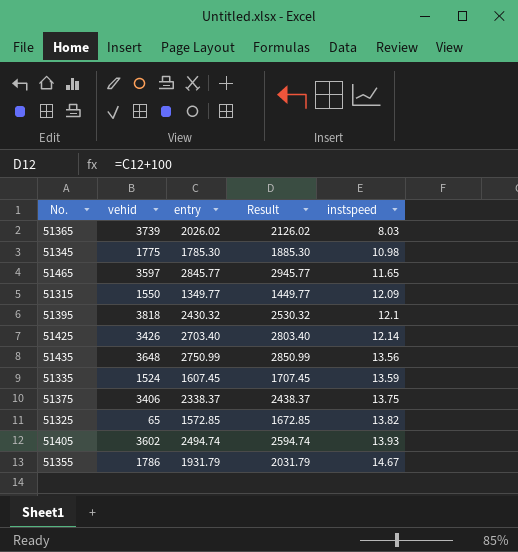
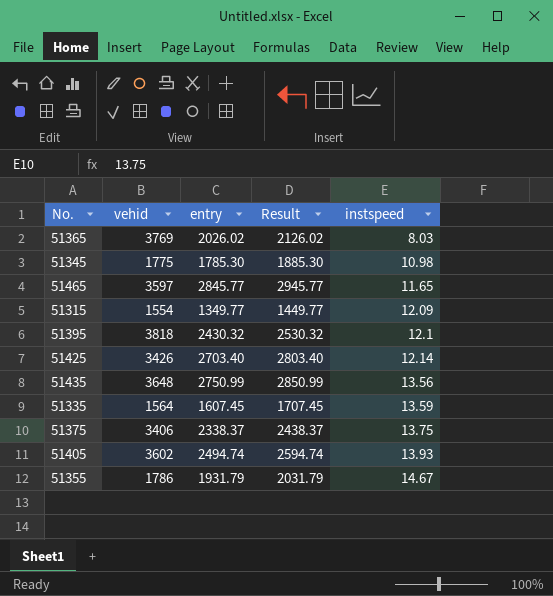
row 51325: 65 | 1572.85 | 1672.85 | 13.82 -> none
51365 | vehid: 3739 -> 3769
51315 | vehid: 1550 -> 1554
51335 | vehid: 1524 -> 1564

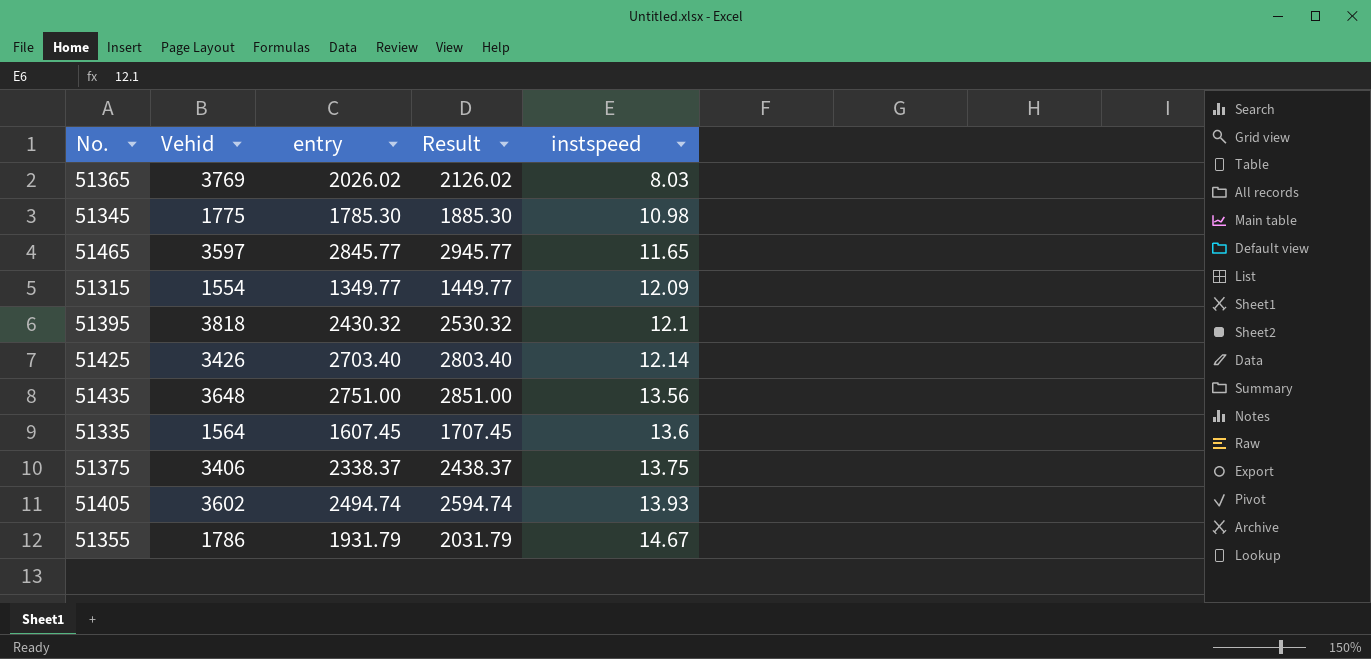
column name: vehid -> Vehid
51435 | entry: 2750.99 -> 2751.00
51435 | Result: 2850.99 -> 2851.00
51335 | instspeed: 13.59 -> 13.6

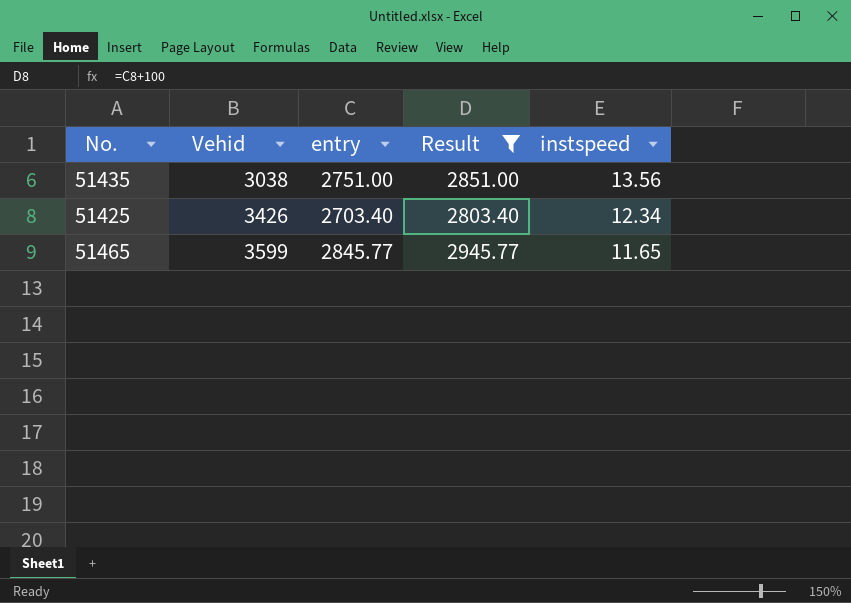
filter: none -> Result >= 2803.40
row order: instspeed ascending -> Vehid ascending
51435 | Vehid: 3648 -> 3038
51425 | instspeed: 12.14 -> 12.34
51465 | Vehid: 3597 -> 3599

